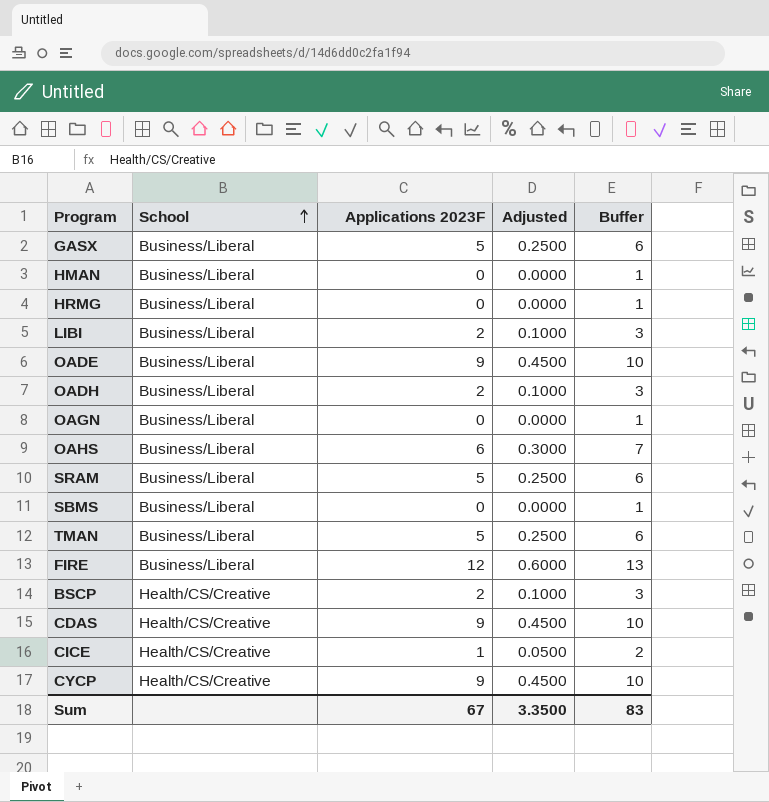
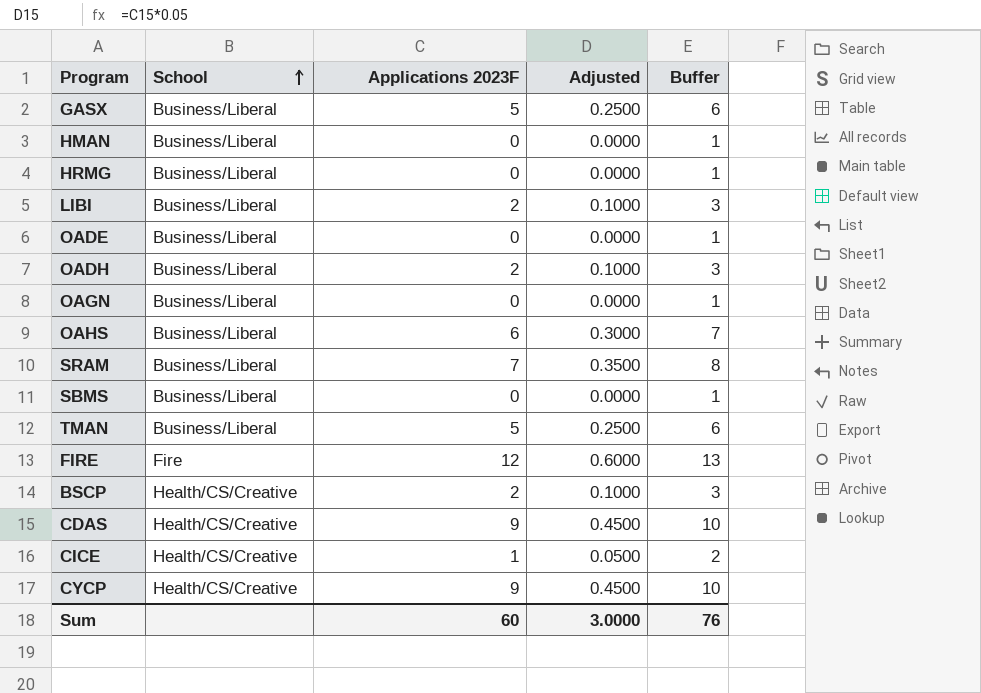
OADE | Applications 2023F: 9 -> 0
OADE | Adjusted: 0.4500 -> 0.0000
OADE | Buffer: 10 -> 1
SRAM | Applications 2023F: 5 -> 7
SRAM | Adjusted: 0.2500 -> 0.3500
SRAM | Buffer: 6 -> 8
FIRE | School: Business/Liberal -> Fire
Sum | Applications 2023F: 67 -> 60
Sum | Adjusted: 3.3500 -> 3.0000
Sum | Buffer: 83 -> 76

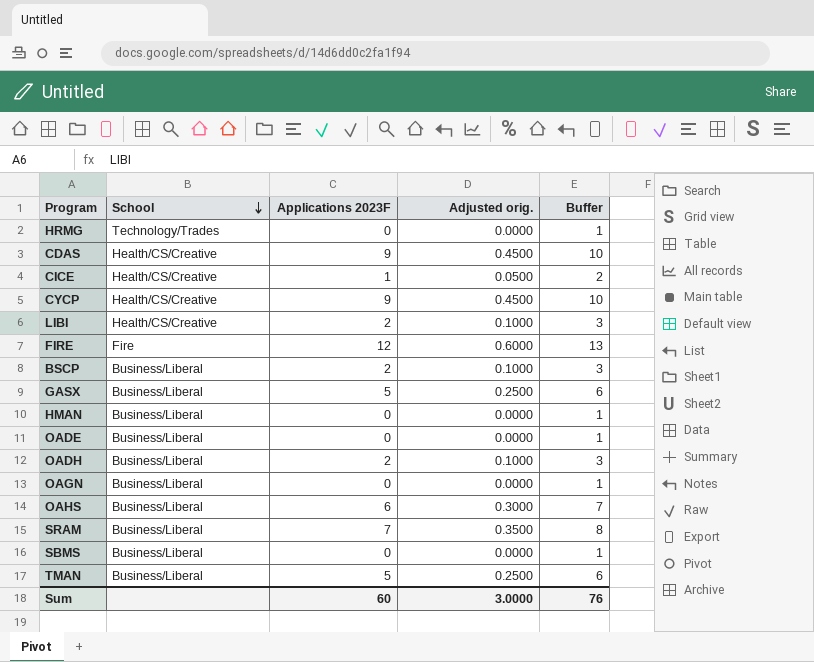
row order: School ascending -> School descending
column name: Adjusted -> Adjusted orig.
HRMG | School: Business/Liberal -> Technology/Trades
LIBI | School: Business/Liberal -> Health/CS/Creative
BSCP | School: Health/CS/Creative -> Business/Liberal

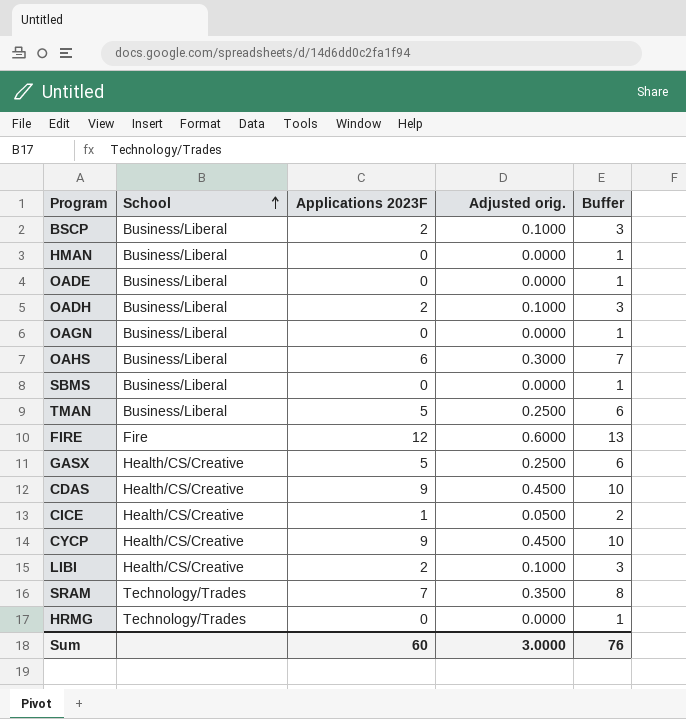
row order: School descending -> School ascending
GASX | School: Business/Liberal -> Health/CS/Creative
SRAM | School: Business/Liberal -> Technology/Trades

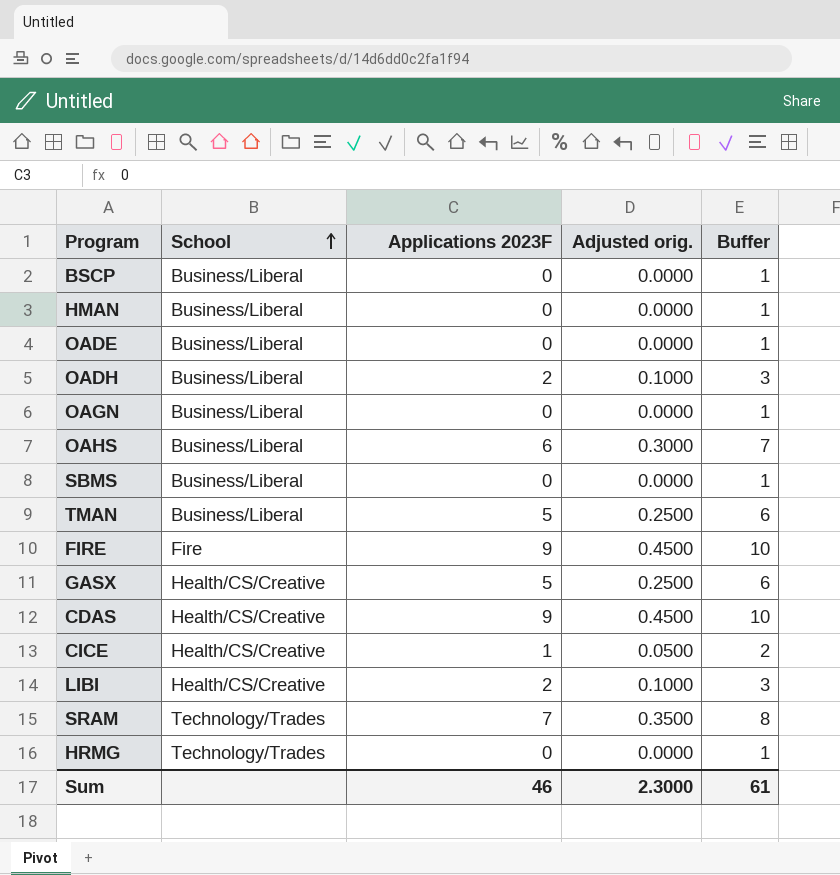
row CYCP: Health/CS/Creative | 9 | 0.4500 | 10 -> none
BSCP | Applications 2023F: 2 -> 0
BSCP | Adjusted orig.: 0.1000 -> 0.0000
BSCP | Buffer: 3 -> 1
FIRE | Applications 2023F: 12 -> 9
FIRE | Adjusted orig.: 0.6000 -> 0.4500
FIRE | Buffer: 13 -> 10
Sum | Applications 2023F: 60 -> 46
Sum | Adjusted orig.: 3.0000 -> 2.3000
Sum | Buffer: 76 -> 61

